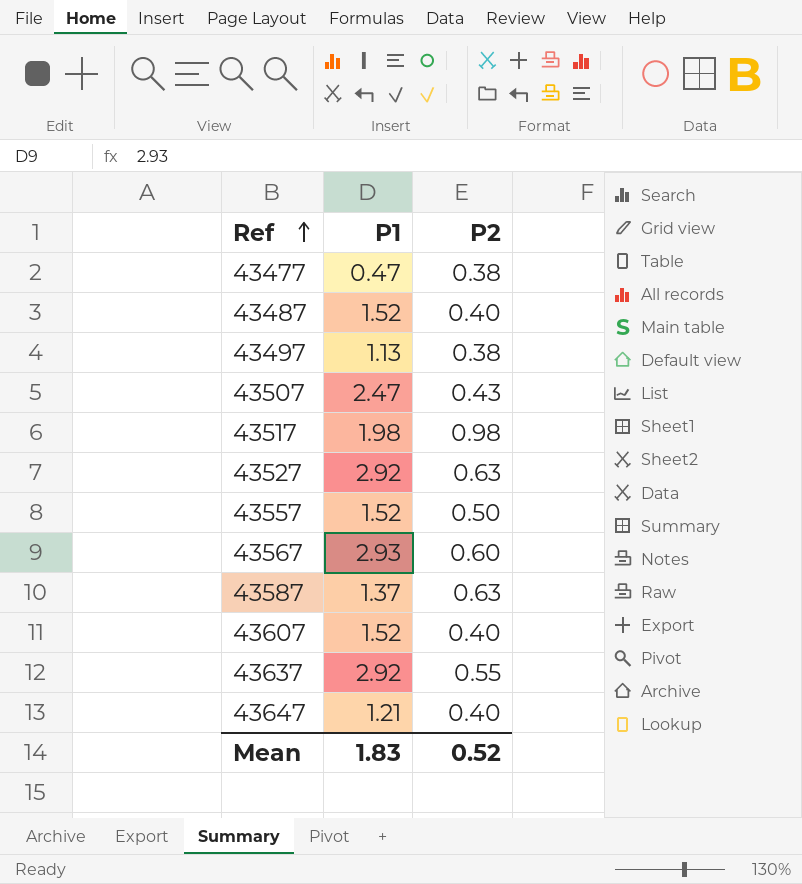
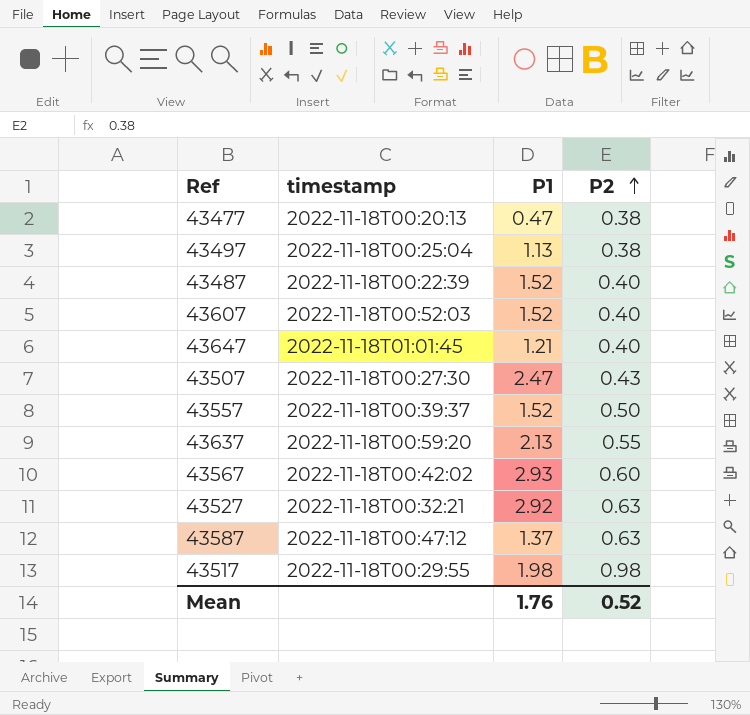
row order: Ref ascending -> P2 ascending
column timestamp | position: none -> 2
43637 | P1: 2.92 -> 2.13
Mean | P1: 1.83 -> 1.76

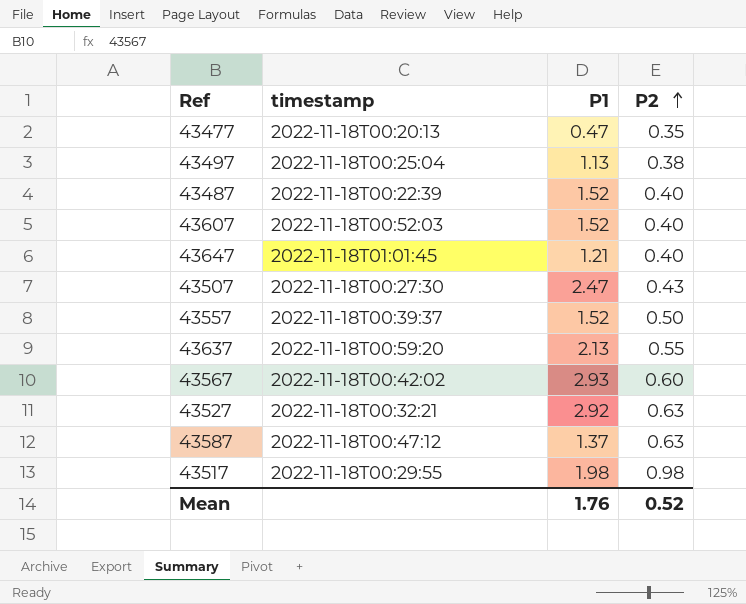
43477 | P2: 0.38 -> 0.35

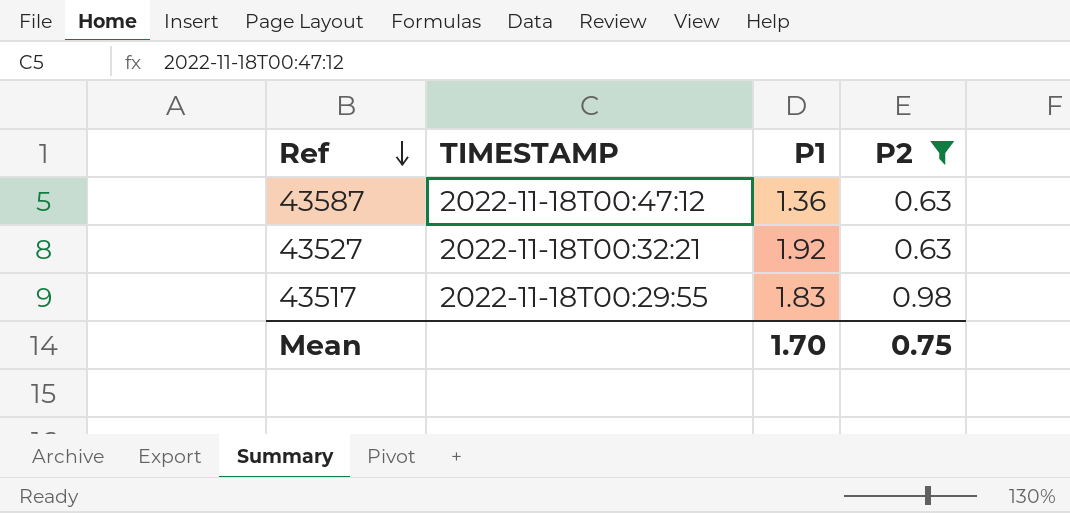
filter: none -> P2 >= 0.63
row order: P2 ascending -> Ref descending
column name: timestamp -> TIMESTAMP
43587 | P1: 1.37 -> 1.36
43527 | P1: 2.92 -> 1.92
43517 | P1: 1.98 -> 1.83
Mean | P1: 1.76 -> 1.70
Mean | P2: 0.52 -> 0.75

